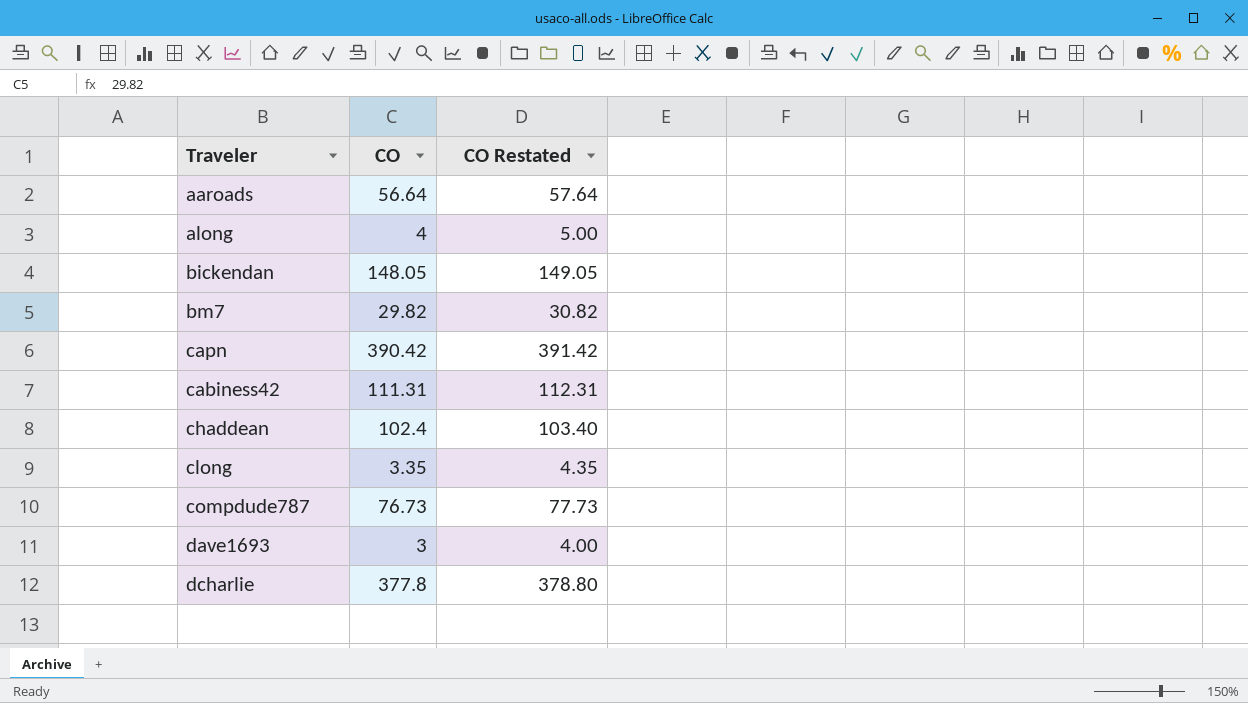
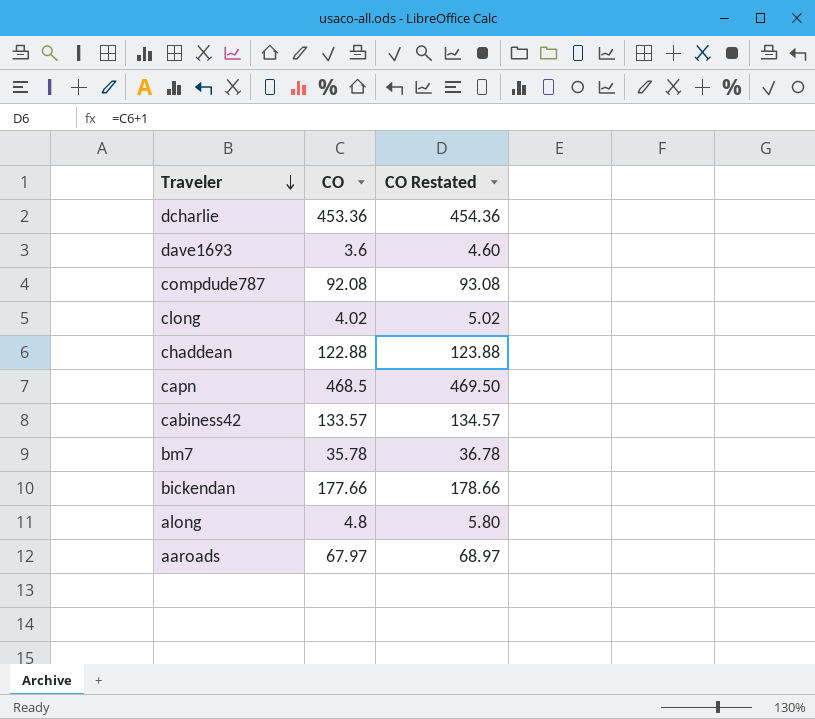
row order: none -> Traveler descending
dcharlie | CO: 377.8 -> 453.36
dcharlie | CO Restated: 378.80 -> 454.36
dave1693 | CO: 3 -> 3.6
dave1693 | CO Restated: 4.00 -> 4.60
compdude787 | CO: 76.73 -> 92.08
compdude787 | CO Restated: 77.73 -> 93.08
clong | CO: 3.35 -> 4.02
clong | CO Restated: 4.35 -> 5.02
chaddean | CO: 102.4 -> 122.88
chaddean | CO Restated: 103.40 -> 123.88
capn | CO: 390.42 -> 468.5
capn | CO Restated: 391.42 -> 469.50
cabiness42 | CO: 111.31 -> 133.57
cabiness42 | CO Restated: 112.31 -> 134.57
bm7 | CO: 29.82 -> 35.78
bm7 | CO Restated: 30.82 -> 36.78
bickendan | CO: 148.05 -> 177.66
bickendan | CO Restated: 149.05 -> 178.66
along | CO: 4 -> 4.8
along | CO Restated: 5.00 -> 5.80
aaroads | CO: 56.64 -> 67.97
aaroads | CO Restated: 57.64 -> 68.97

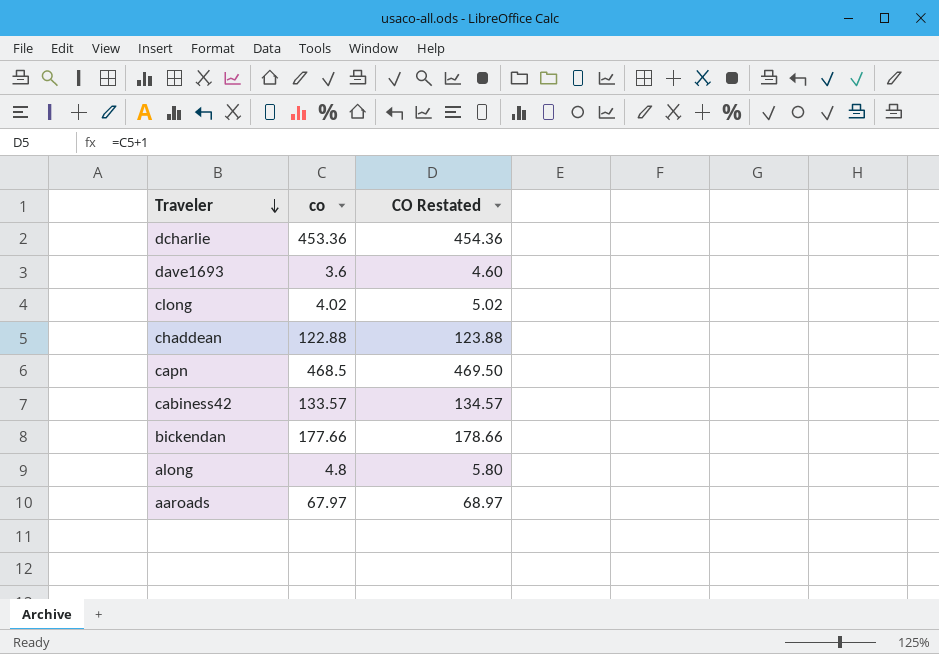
column name: CO -> co
row compdude787: 92.08 | 93.08 -> none
row bm7: 35.78 | 36.78 -> none

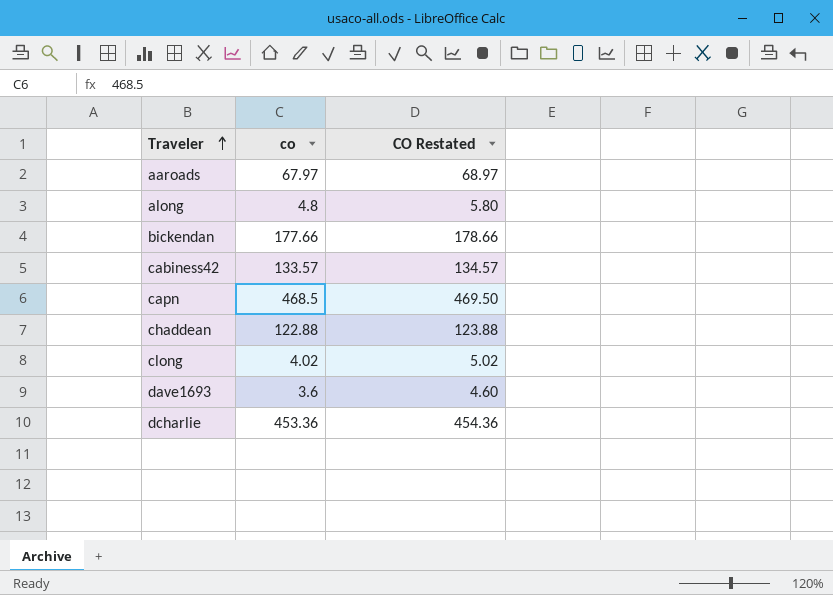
row order: Traveler descending -> Traveler ascending

